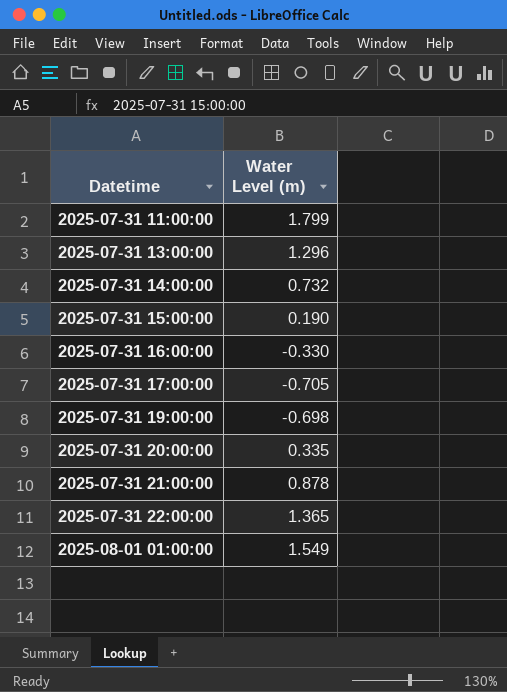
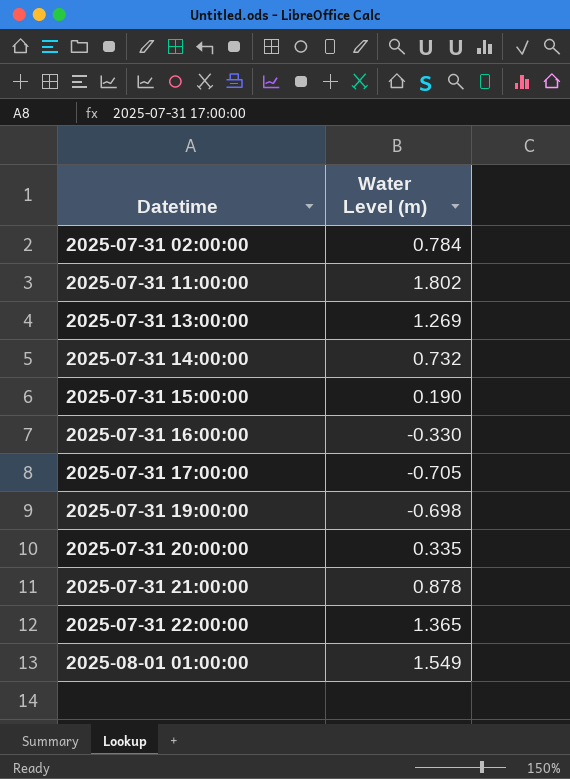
row 2025-07-31 02:00:00: none -> 0.784
2025-07-31 11:00:00 | Water Level (m): 1.799 -> 1.802
2025-07-31 13:00:00 | Water Level (m): 1.296 -> 1.269

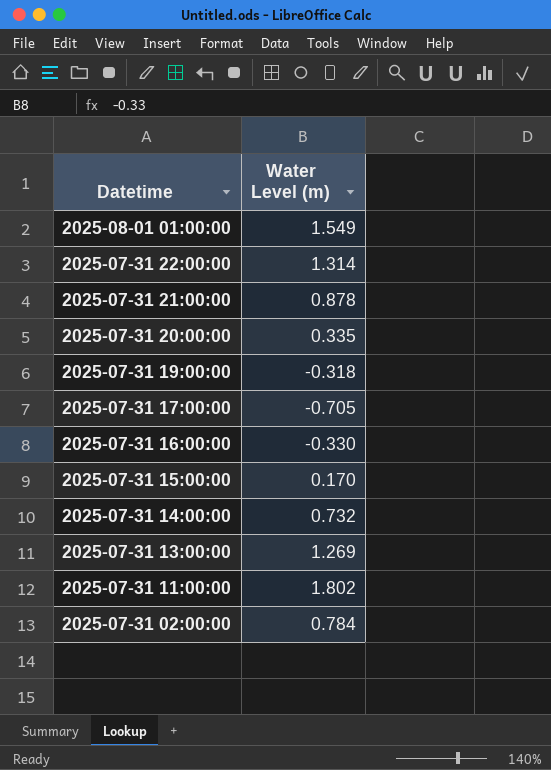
row order: Datetime ascending -> Datetime descending
2025-07-31 22:00:00 | Water Level (m): 1.365 -> 1.314
2025-07-31 19:00:00 | Water Level (m): -0.698 -> -0.318
2025-07-31 15:00:00 | Water Level (m): 0.190 -> 0.170

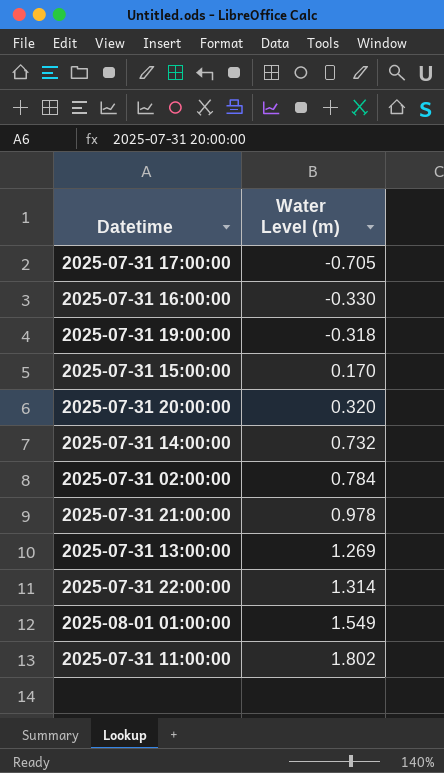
row order: Datetime descending -> Water Level (m) ascending
2025-07-31 20:00:00 | Water Level (m): 0.335 -> 0.320
2025-07-31 21:00:00 | Water Level (m): 0.878 -> 0.978

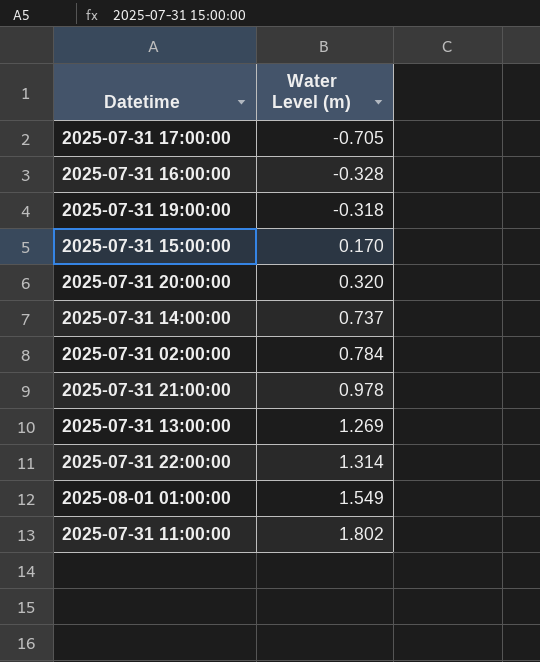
2025-07-31 16:00:00 | Water Level (m): -0.330 -> -0.328
2025-07-31 14:00:00 | Water Level (m): 0.732 -> 0.737

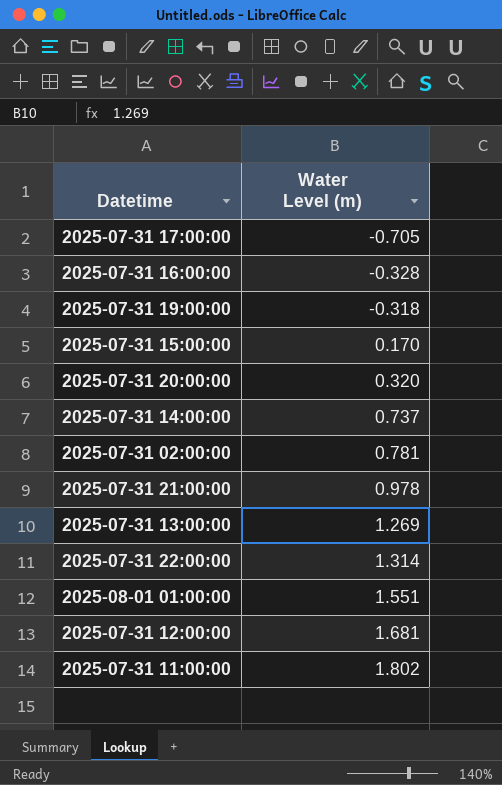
2025-07-31 02:00:00 | Water Level (m): 0.784 -> 0.781
2025-08-01 01:00:00 | Water Level (m): 1.549 -> 1.551
row 2025-07-31 12:00:00: none -> 1.681

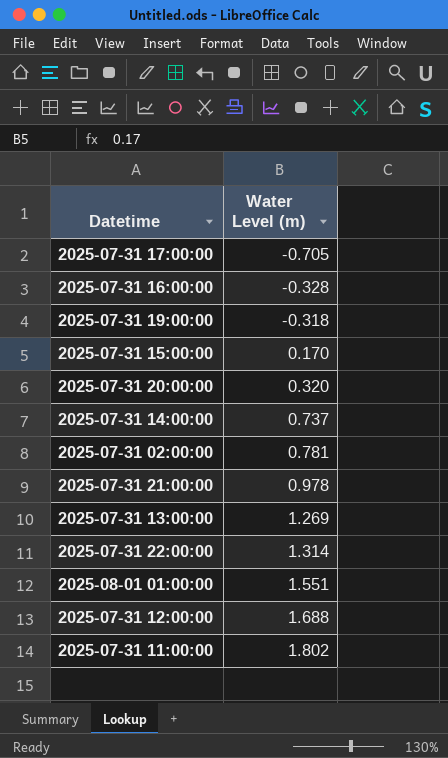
2025-07-31 12:00:00 | Water Level (m): 1.681 -> 1.688

